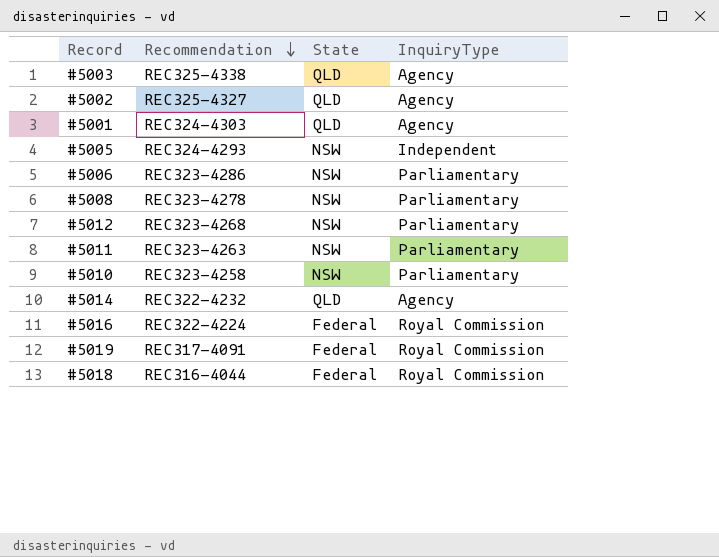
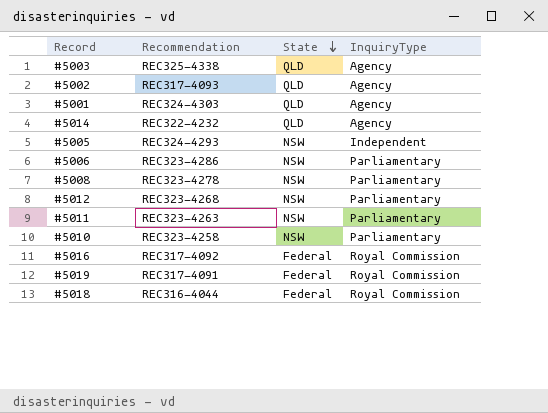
row order: Recommendation descending -> State descending
#5002 | Recommendation: REC325-4327 -> REC317-4093
#5016 | Recommendation: REC322-4224 -> REC317-4092

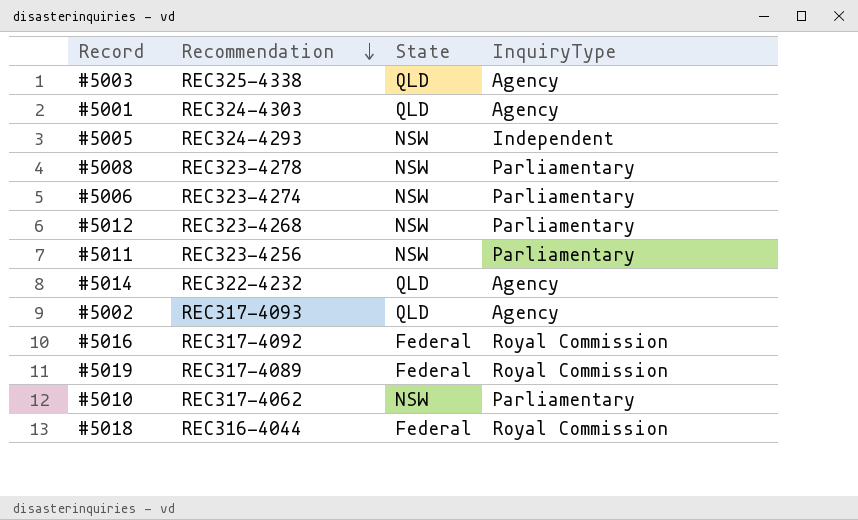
row order: State descending -> Recommendation descending
#5006 | Recommendation: REC323-4286 -> REC323-4274
#5011 | Recommendation: REC323-4263 -> REC323-4256
#5019 | Recommendation: REC317-4091 -> REC317-4089
#5010 | Recommendation: REC323-4258 -> REC317-4062

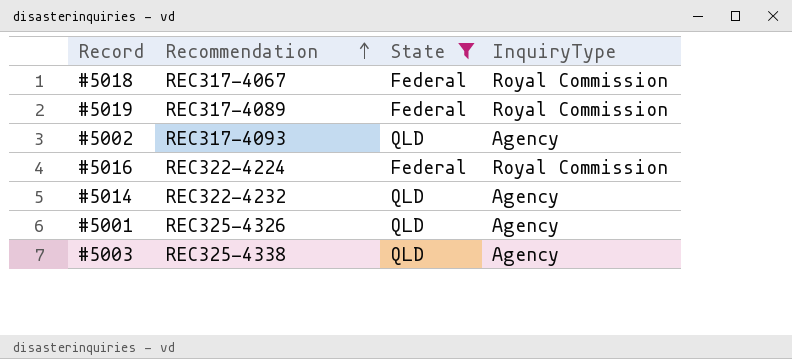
filter: none -> State != NSW
row order: Recommendation descending -> Recommendation ascending
#5018 | Recommendation: REC316-4044 -> REC317-4067
#5016 | Recommendation: REC317-4092 -> REC322-4224
#5001 | Recommendation: REC324-4303 -> REC325-4326

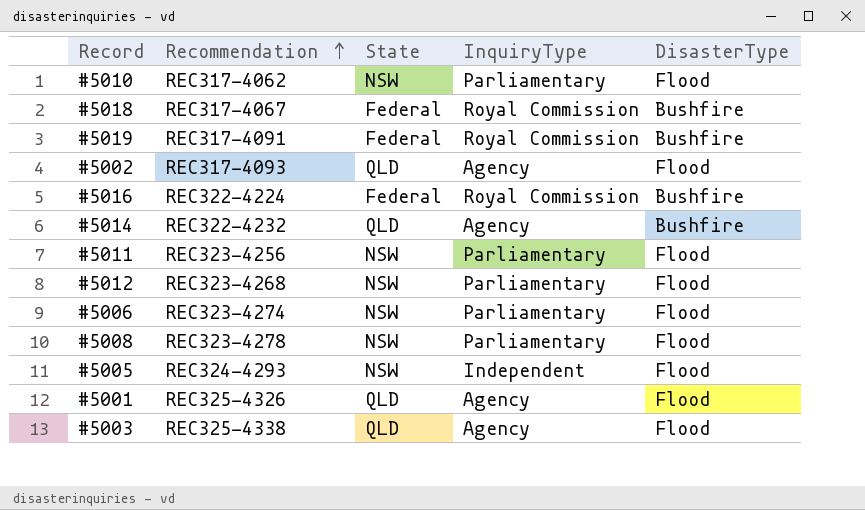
filter: State != NSW -> none
column DisasterType | position: none -> 5
#5019 | Recommendation: REC317-4089 -> REC317-4091

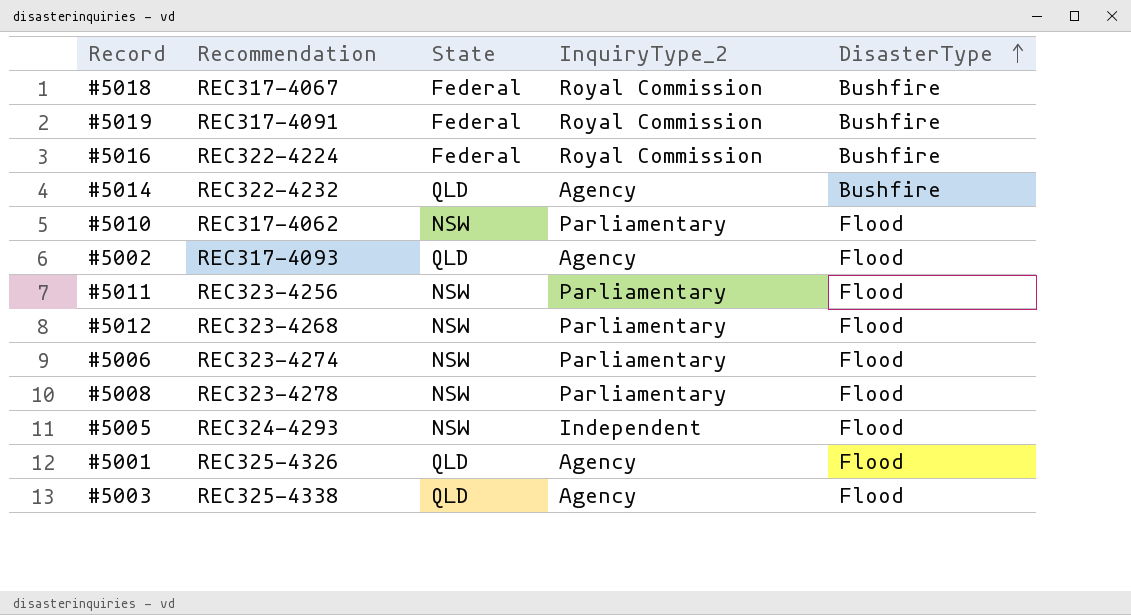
row order: Recommendation ascending -> DisasterType ascending
column name: InquiryType -> InquiryType_2

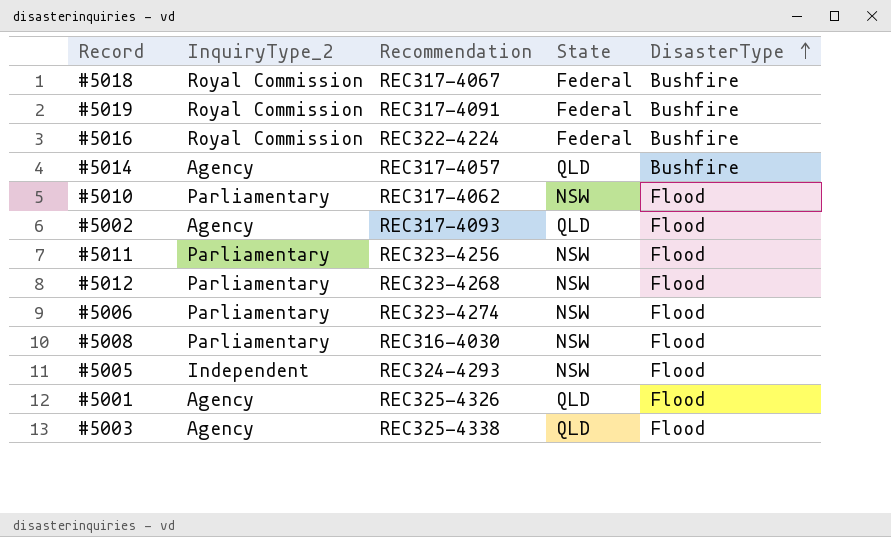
column InquiryType_2 | position: 4 -> 2
#5014 | Recommendation: REC322-4232 -> REC317-4057
#5008 | Recommendation: REC323-4278 -> REC316-4030

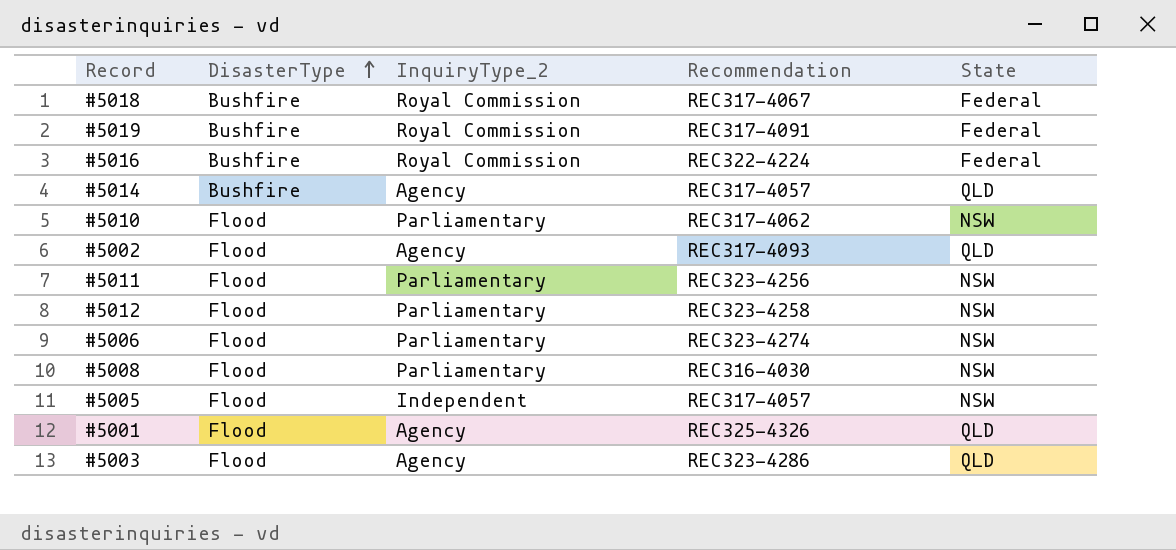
column DisasterType | position: 5 -> 2
#5012 | Recommendation: REC323-4268 -> REC323-4258
#5005 | Recommendation: REC324-4293 -> REC317-4057
#5003 | Recommendation: REC325-4338 -> REC323-4286

